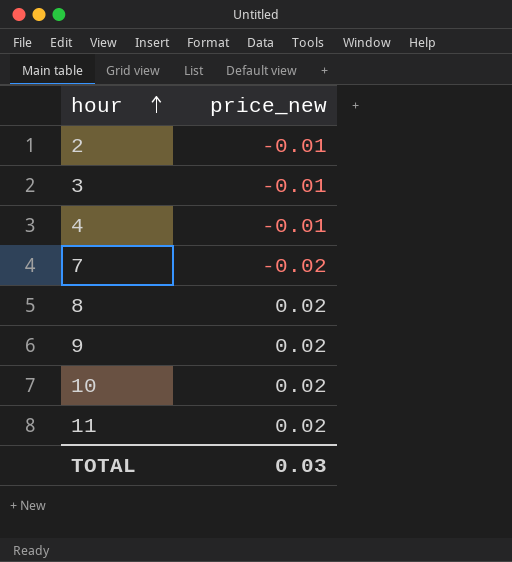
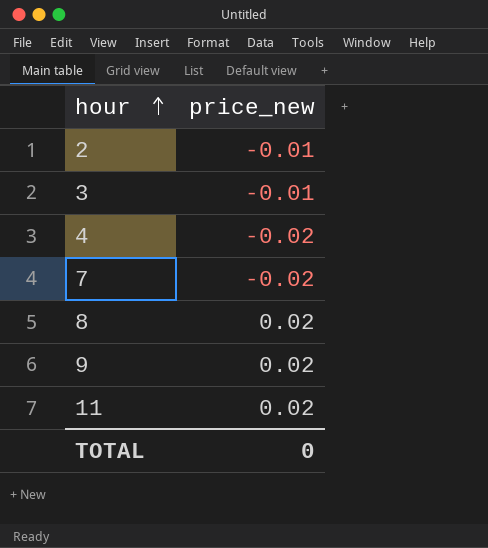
row 10: 0.02 -> none
4 | price_new: -0.01 -> -0.02
TOTAL | price_new: 0.03 -> 0

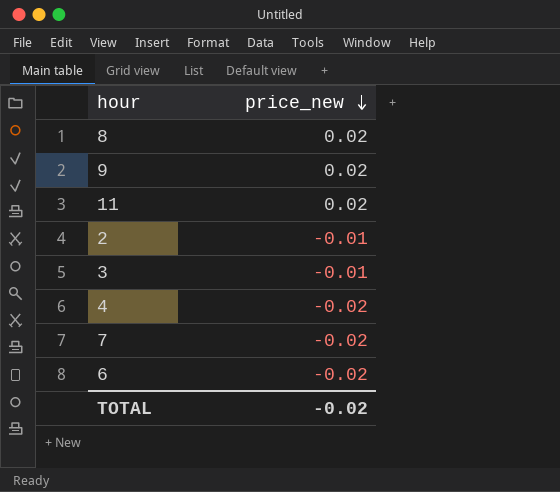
row order: hour ascending -> price_new descending
row 6: none -> -0.02
TOTAL | price_new: 0 -> -0.02

